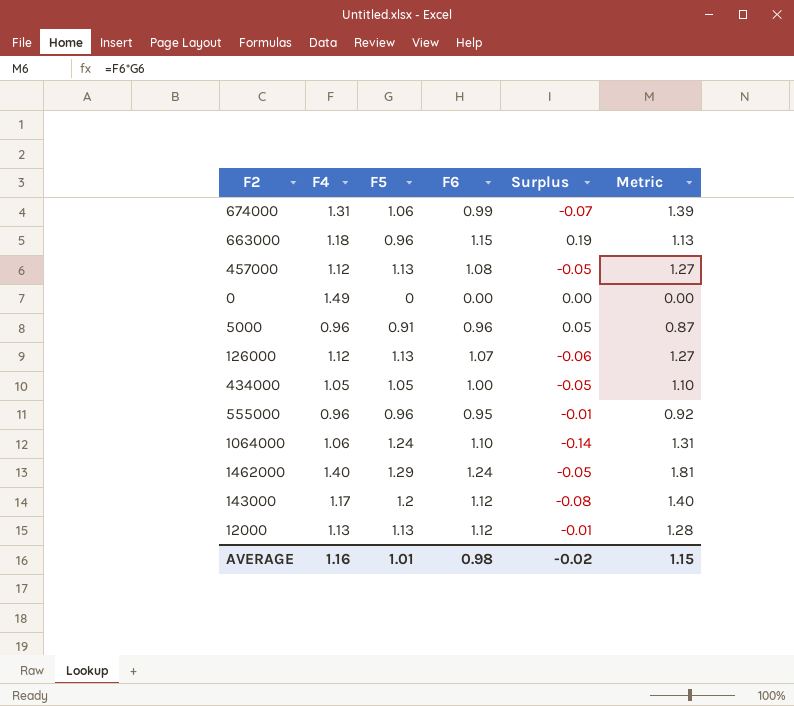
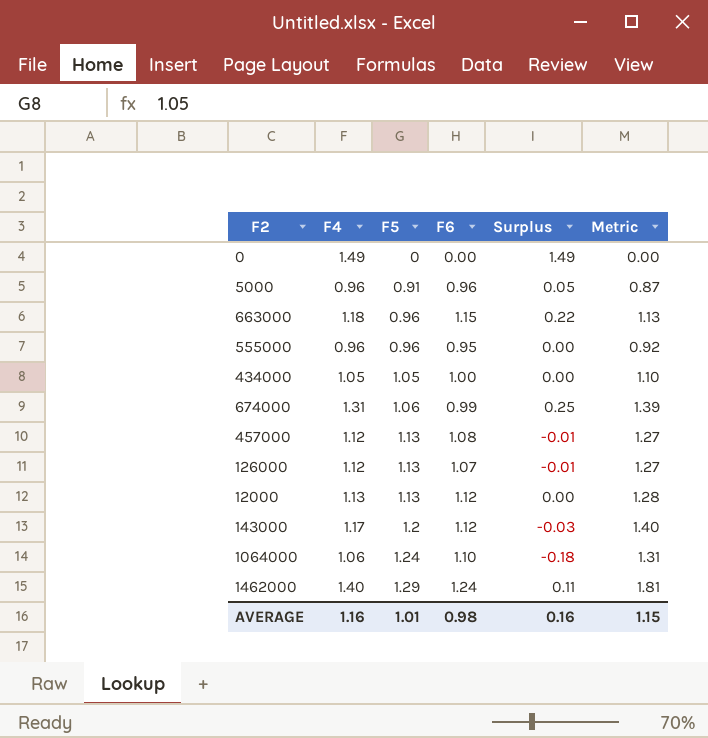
row order: none -> F5 ascending
column Surplus | formula: [F6] - [F5] -> [F4] - [F5]
AVERAGE | Surplus: -0.02 -> 0.16

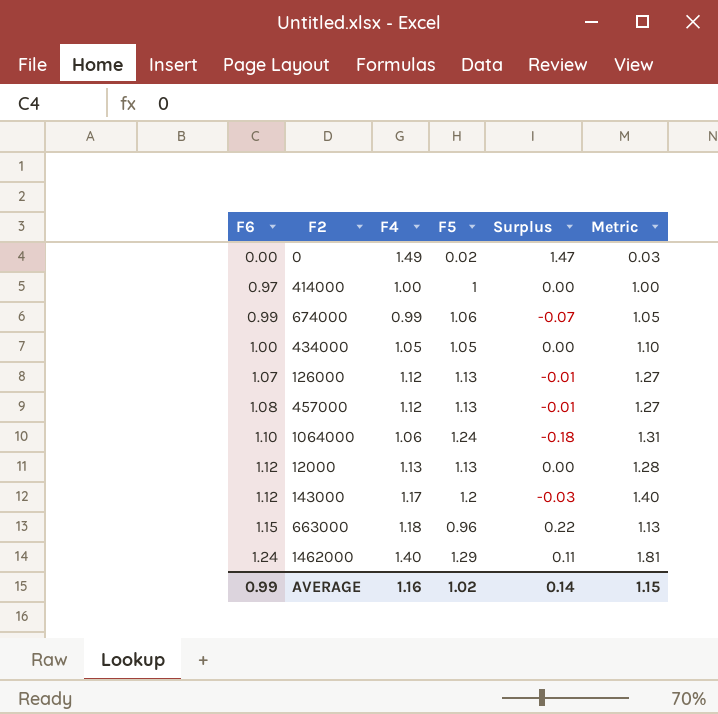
row order: F5 ascending -> F6 ascending
column F6 | position: 4 -> 1
row 5000: 0.96 | 0.91 | 0.96 | 0.05 | 0.87 -> none
row 555000: 0.96 | 0.96 | 0.95 | 0.00 | 0.92 -> none
0 | F5: 0 -> 0.02
0 | Surplus: 1.49 -> 1.47
0 | Metric: 0.00 -> 0.03
row 414000: none -> 0.97 | 1.00 | 1 | 0.00 | 1.00
674000 | F4: 1.31 -> 0.99
674000 | Surplus: 0.25 -> -0.07
674000 | Metric: 1.39 -> 1.05
AVERAGE | F6: 0.98 -> 0.99
AVERAGE | F5: 1.01 -> 1.02
AVERAGE | Surplus: 0.16 -> 0.14

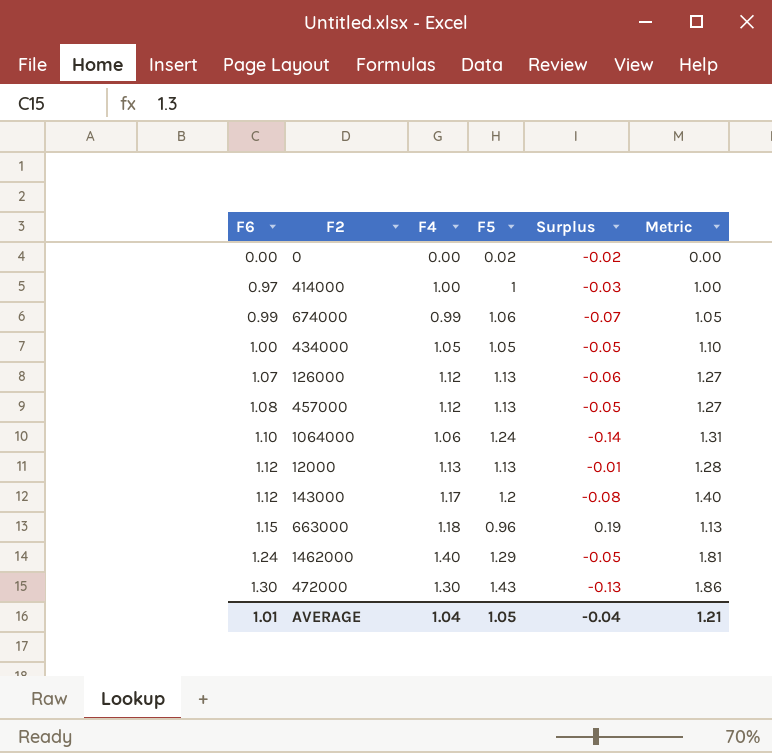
column Surplus | formula: [F4] - [F5] -> [F6] - [F5]
0 | F4: 1.49 -> 0.00
0 | Metric: 0.03 -> 0.00
row 472000: none -> 1.30 | 1.30 | 1.43 | -0.13 | 1.86
AVERAGE | F6: 0.99 -> 1.01
AVERAGE | F4: 1.16 -> 1.04
AVERAGE | F5: 1.02 -> 1.05
AVERAGE | Surplus: 0.14 -> -0.04
AVERAGE | Metric: 1.15 -> 1.21

